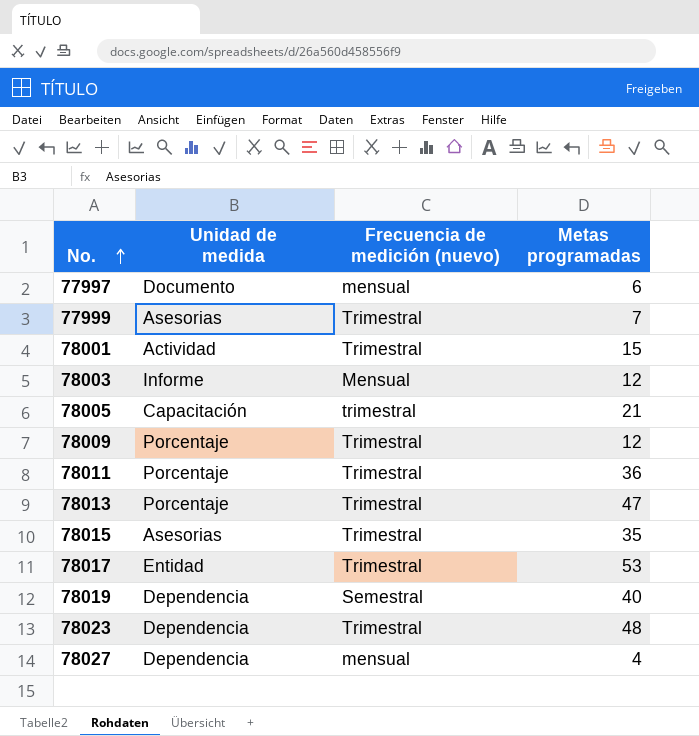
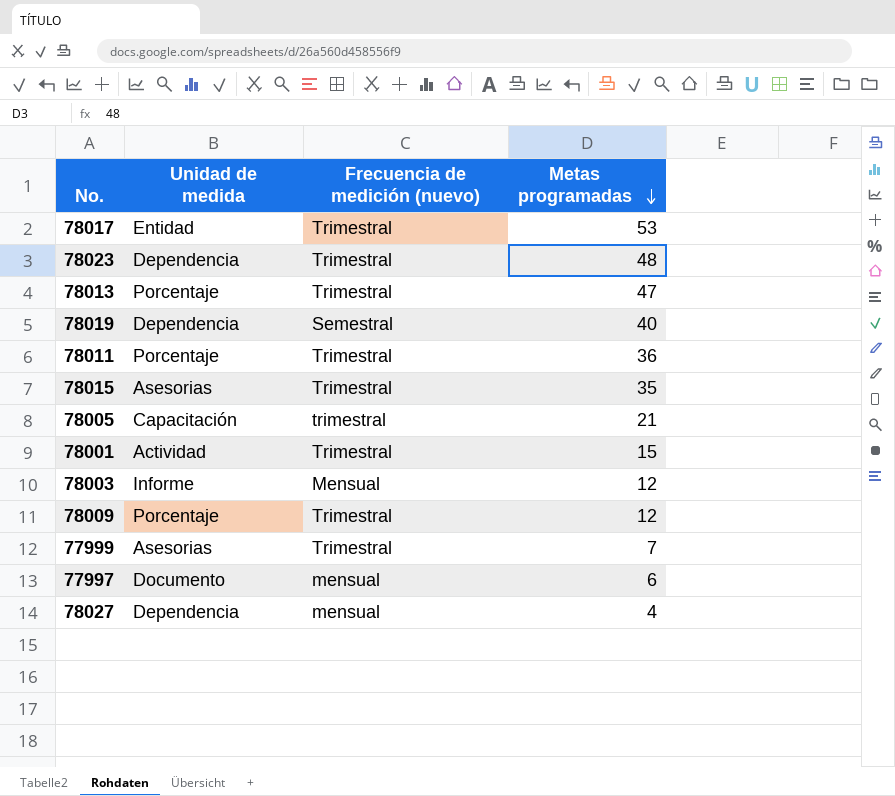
row order: No. ascending -> Metas programadas descending

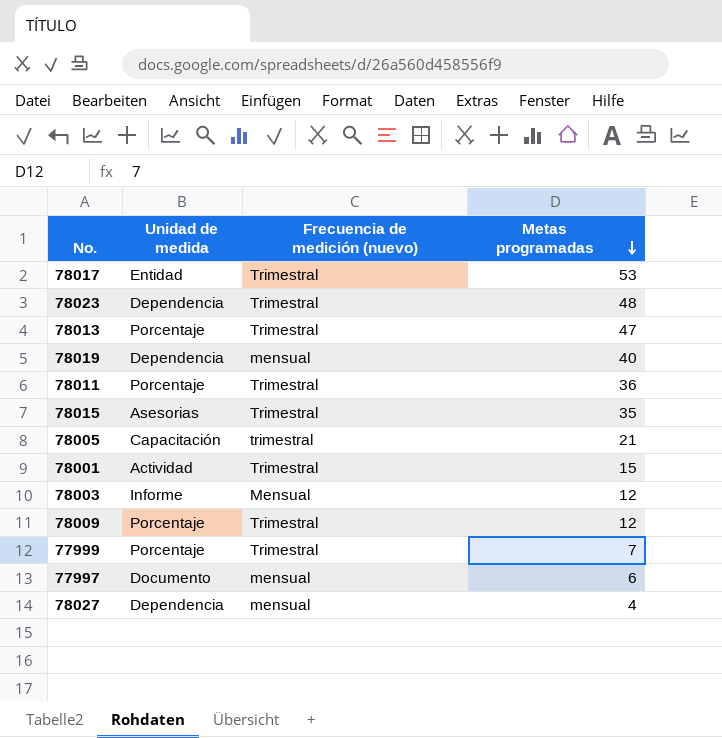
78019 | Frecuencia de medición (nuevo): Semestral -> mensual
77999 | Unidad de medida: Asesorias -> Porcentaje

